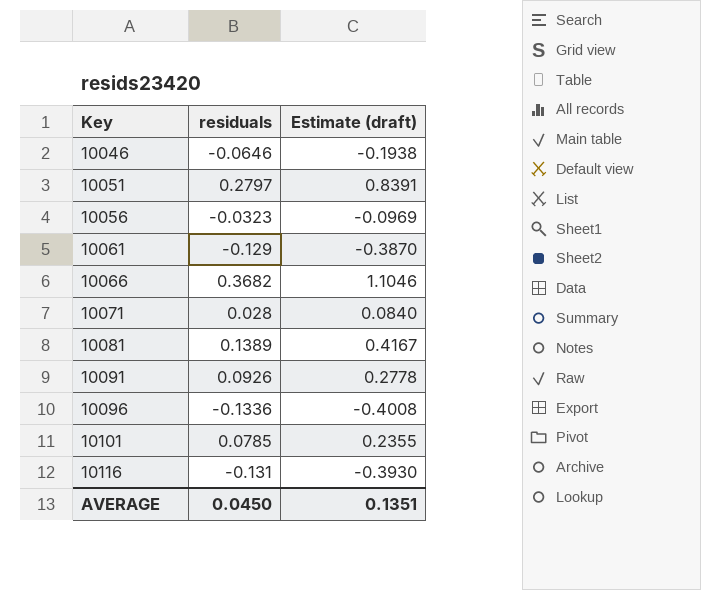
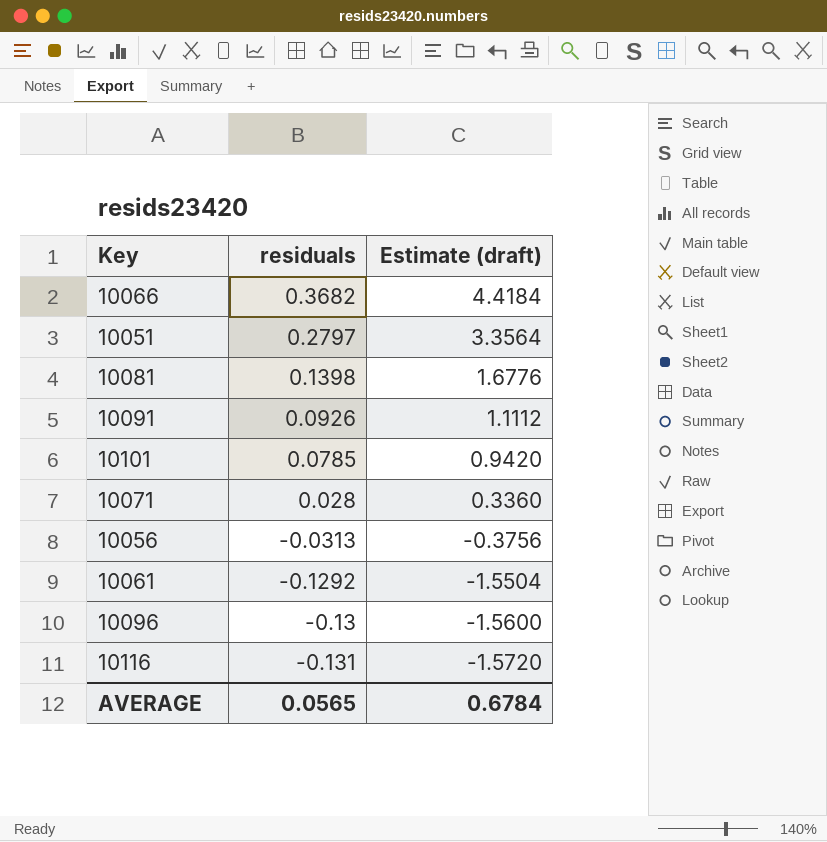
row order: Key ascending -> residuals descending
column Estimate (draft) | formula: [residuals] * 3 -> [residuals] * 12
row 10046: -0.0646 | -0.1938 -> none
10081 | residuals: 0.1389 -> 0.1398
10056 | residuals: -0.0323 -> -0.0313
10061 | residuals: -0.129 -> -0.1292
10096 | residuals: -0.1336 -> -0.13
AVERAGE | residuals: 0.0450 -> 0.0565
AVERAGE | Estimate (draft): 0.1351 -> 0.6784

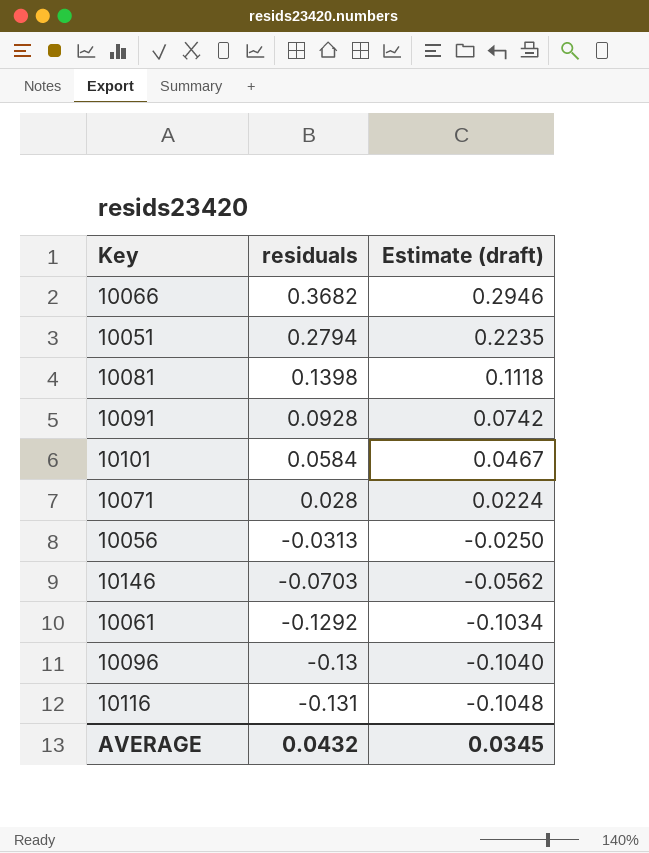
column Estimate (draft) | formula: [residuals] * 12 -> [residuals] * 0.8
10051 | residuals: 0.2797 -> 0.2794
10091 | residuals: 0.0926 -> 0.0928
10101 | residuals: 0.0785 -> 0.0584
row 10146: none -> -0.0703 | -0.0562
AVERAGE | residuals: 0.0565 -> 0.0432
AVERAGE | Estimate (draft): 0.6784 -> 0.0345

